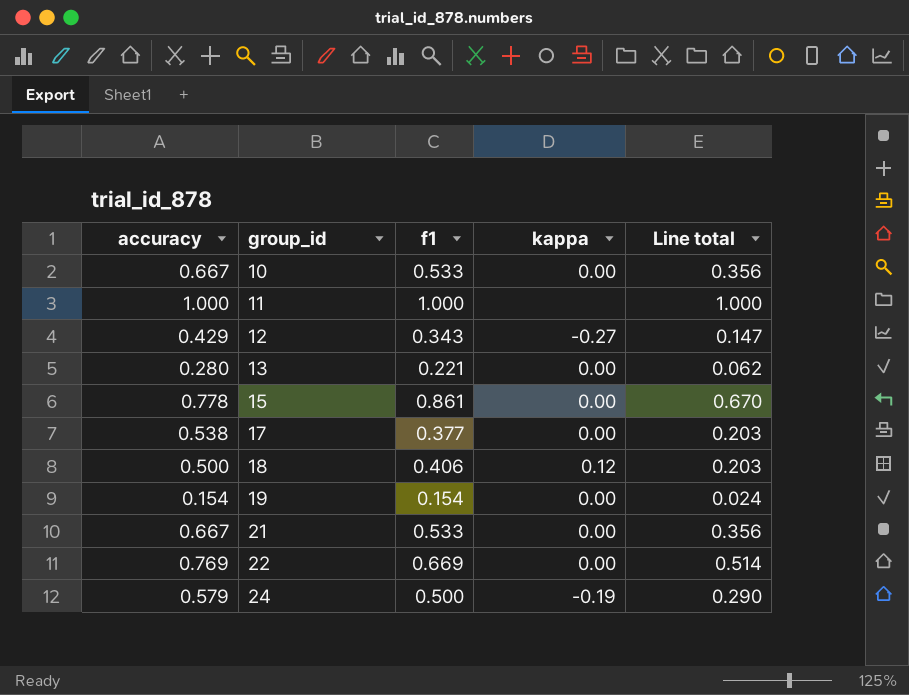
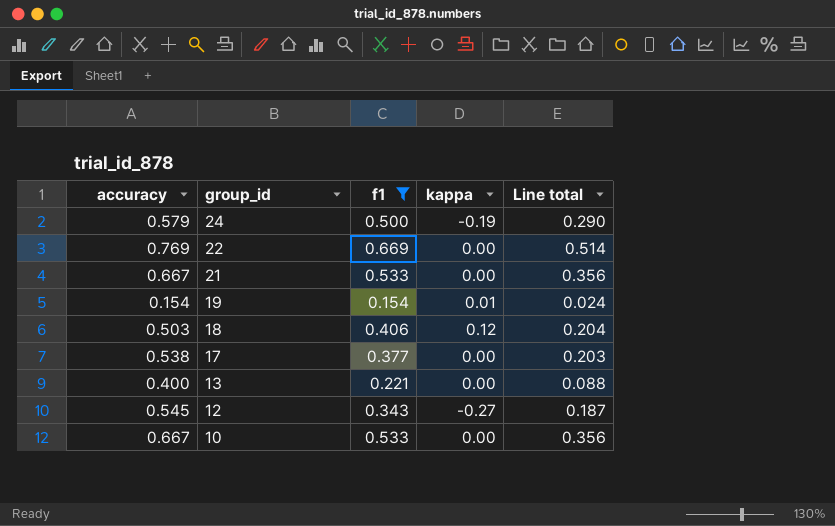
filter: none -> f1 <= 0.669
row order: group_id ascending -> group_id descending
19 | kappa: 0.00 -> 0.01
18 | accuracy: 0.500 -> 0.503
18 | Line total: 0.203 -> 0.204
13 | accuracy: 0.280 -> 0.400
13 | Line total: 0.062 -> 0.088
12 | accuracy: 0.429 -> 0.545
12 | Line total: 0.147 -> 0.187

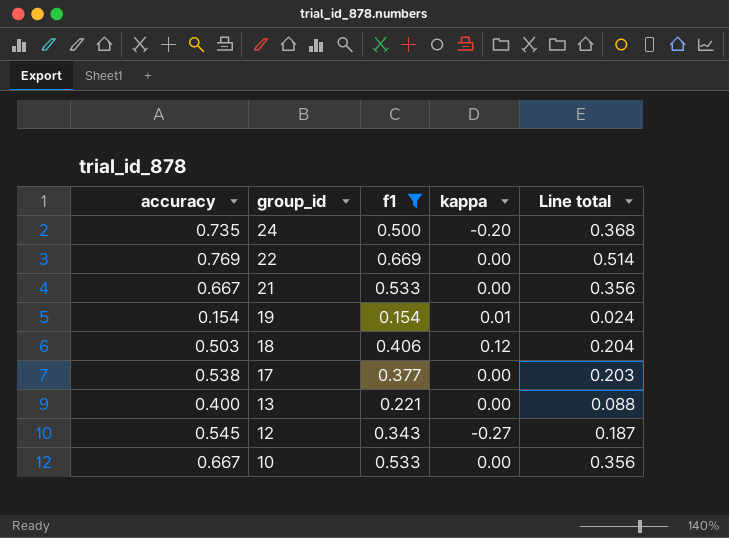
24 | accuracy: 0.579 -> 0.735
24 | kappa: -0.19 -> -0.20
24 | Line total: 0.290 -> 0.368

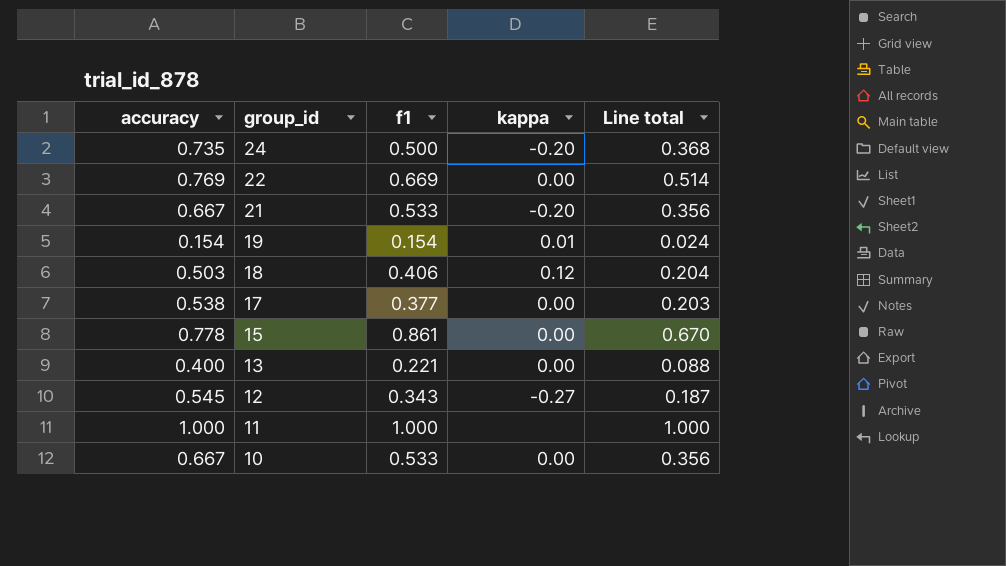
filter: f1 <= 0.669 -> none
21 | kappa: 0.00 -> -0.20

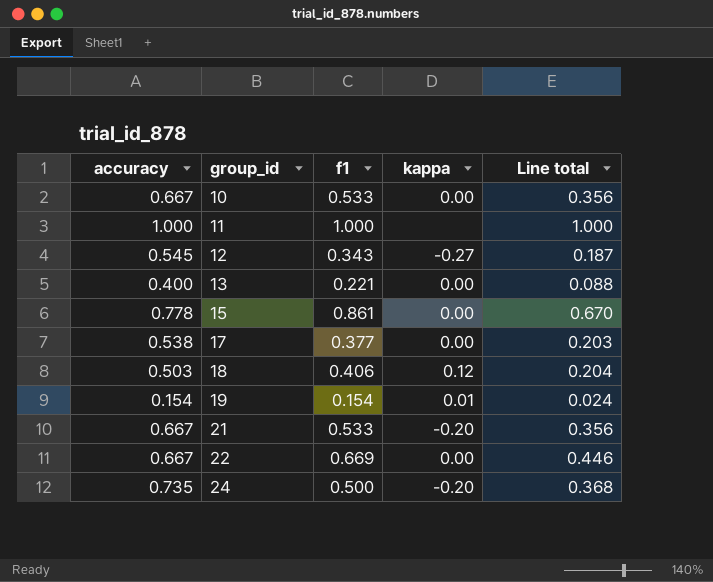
row order: group_id descending -> group_id ascending
22 | accuracy: 0.769 -> 0.667
22 | Line total: 0.514 -> 0.446

